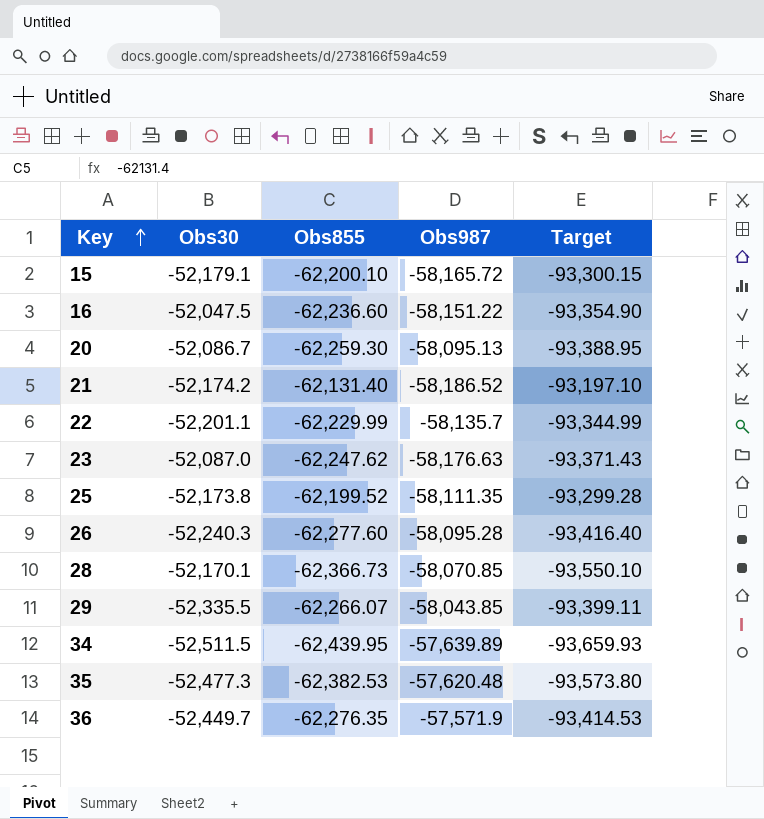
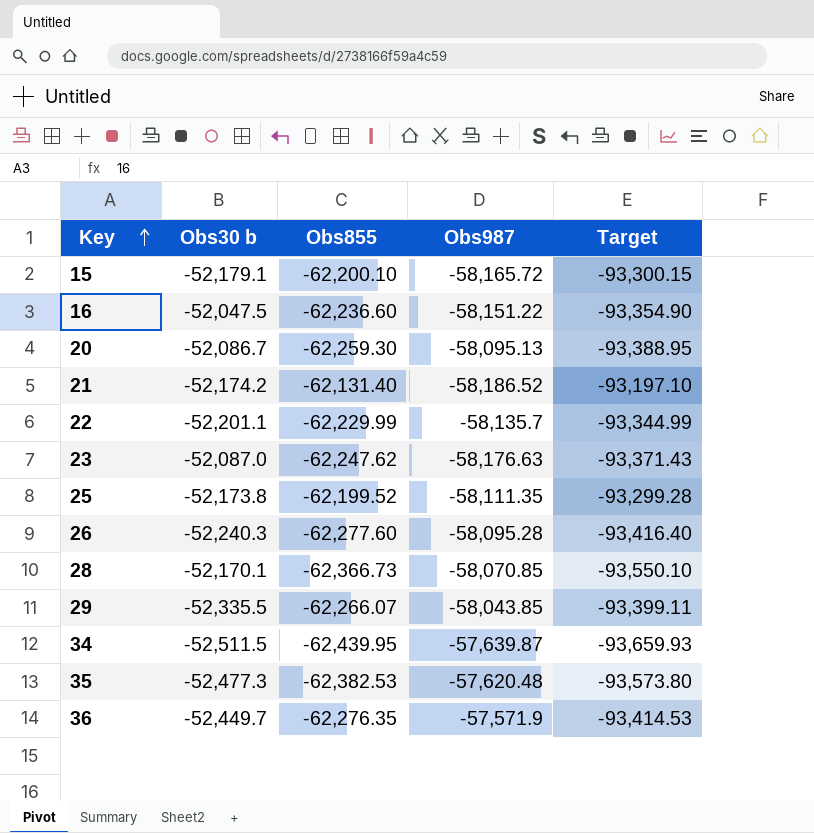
column name: Obs30 -> Obs30 b
34 | Obs987: -57,639.89 -> -57,639.87

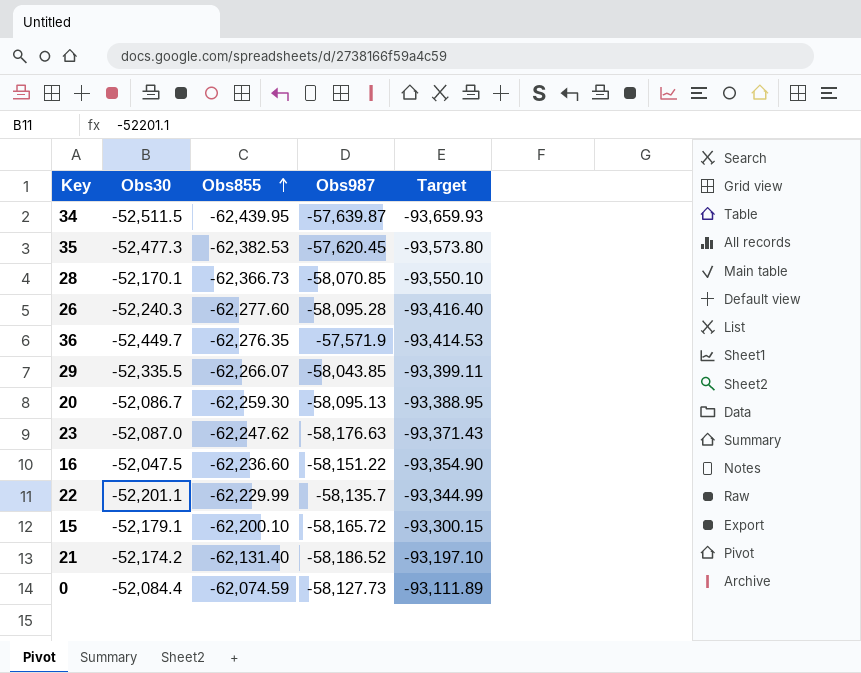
row order: Key ascending -> Obs855 ascending
column name: Obs30 b -> Obs30
row 25: -52,173.8 | -62,199.52 | -58,111.35 | -93,299.28 -> none
35 | Obs987: -57,620.48 -> -57,620.45
row 0: none -> -52,084.4 | -62,074.59 | -58,127.73 | -93,111.89

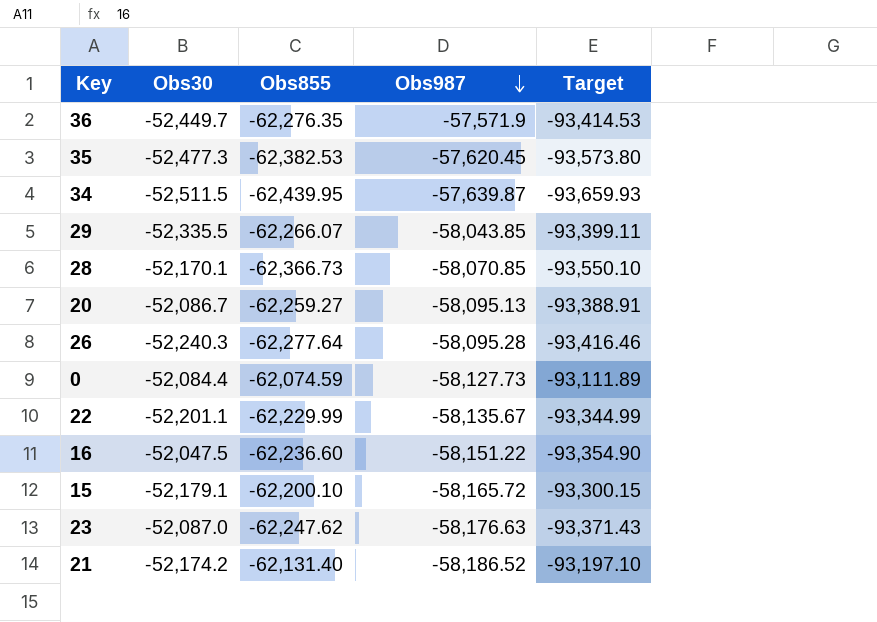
row order: Obs855 ascending -> Obs987 descending
20 | Obs855: -62,259.30 -> -62,259.27
20 | Target: -93,388.95 -> -93,388.91
26 | Obs855: -62,277.60 -> -62,277.64
26 | Target: -93,416.40 -> -93,416.46
22 | Obs987: -58,135.7 -> -58,135.67

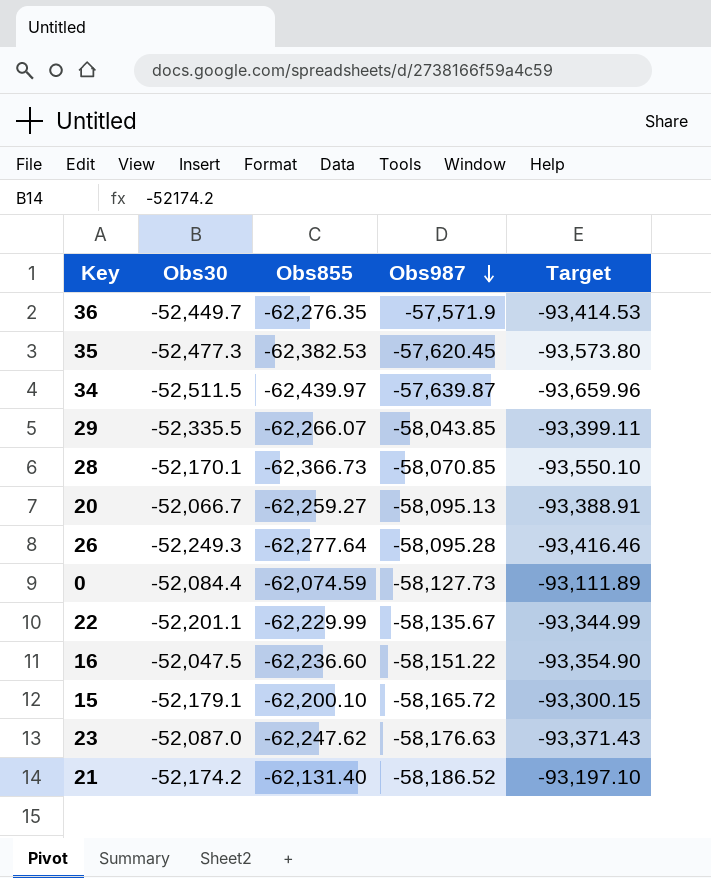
34 | Obs855: -62,439.95 -> -62,439.97
34 | Target: -93,659.93 -> -93,659.96
20 | Obs30: -52,086.7 -> -52,066.7
26 | Obs30: -52,240.3 -> -52,249.3

